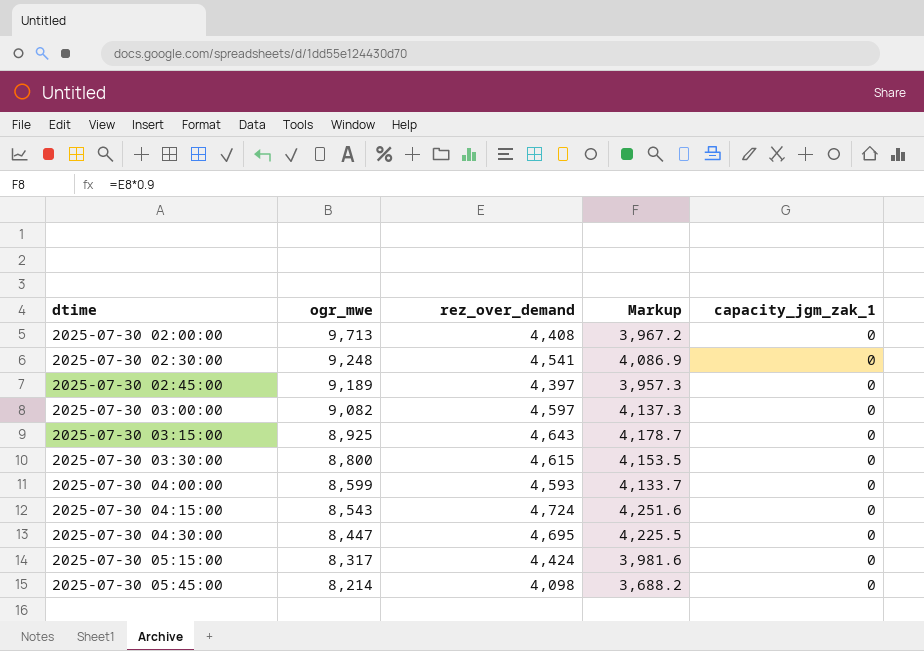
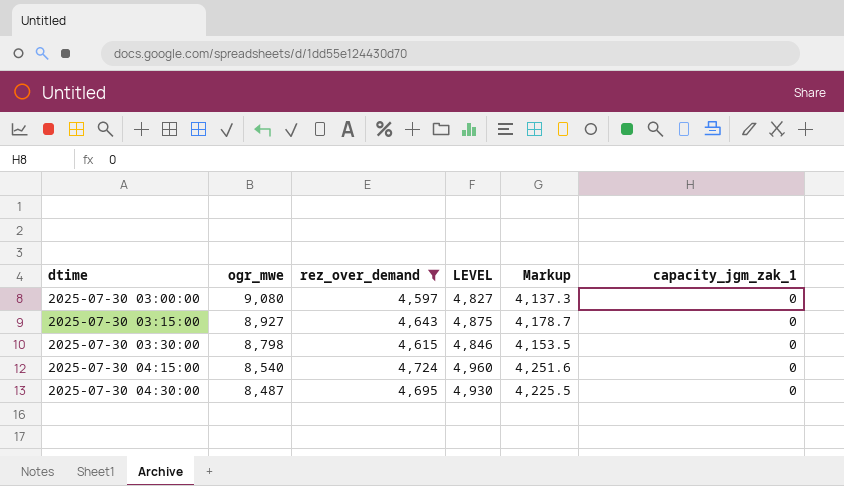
filter: none -> rez_over_demand >= 4,597
column LEVEL | formula: none -> [rez_over_demand] * 1.05
2025-07-30 03:00:00 | ogr_mwe: 9,082 -> 9,080
2025-07-30 03:15:00 | ogr_mwe: 8,925 -> 8,927
2025-07-30 03:30:00 | ogr_mwe: 8,800 -> 8,798
2025-07-30 04:15:00 | ogr_mwe: 8,543 -> 8,540
2025-07-30 04:30:00 | ogr_mwe: 8,447 -> 8,487

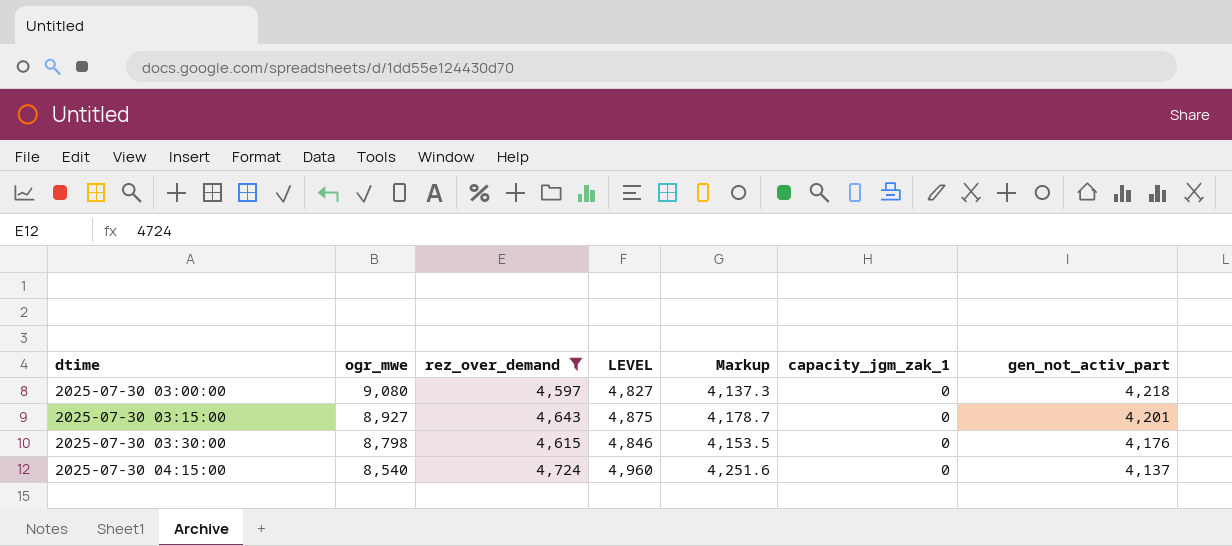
column gen_not_activ_part | position: none -> 7
row 2025-07-30 04:30:00: 8,487 | 4,695 | 4,930 | 4,225.5 | 0 -> none

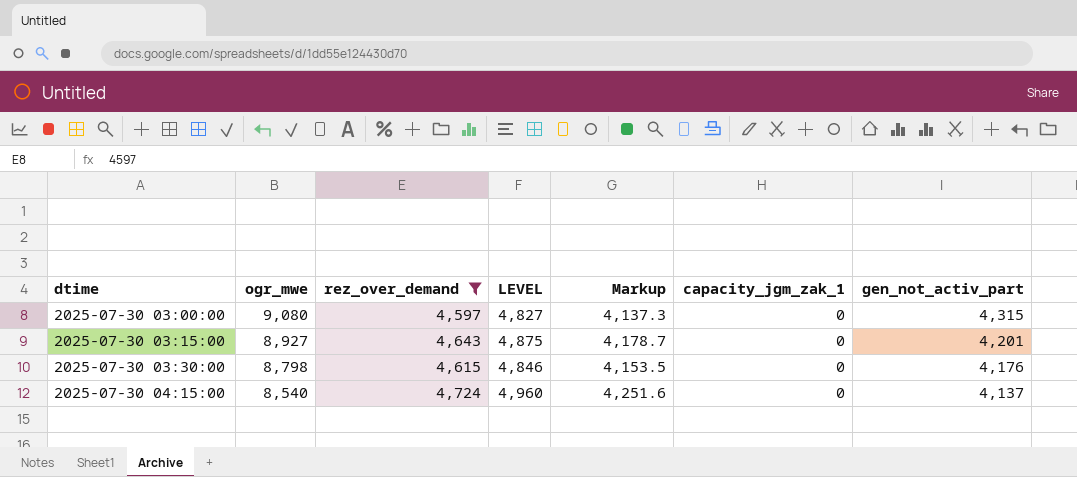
2025-07-30 03:00:00 | gen_not_activ_part: 4,218 -> 4,315

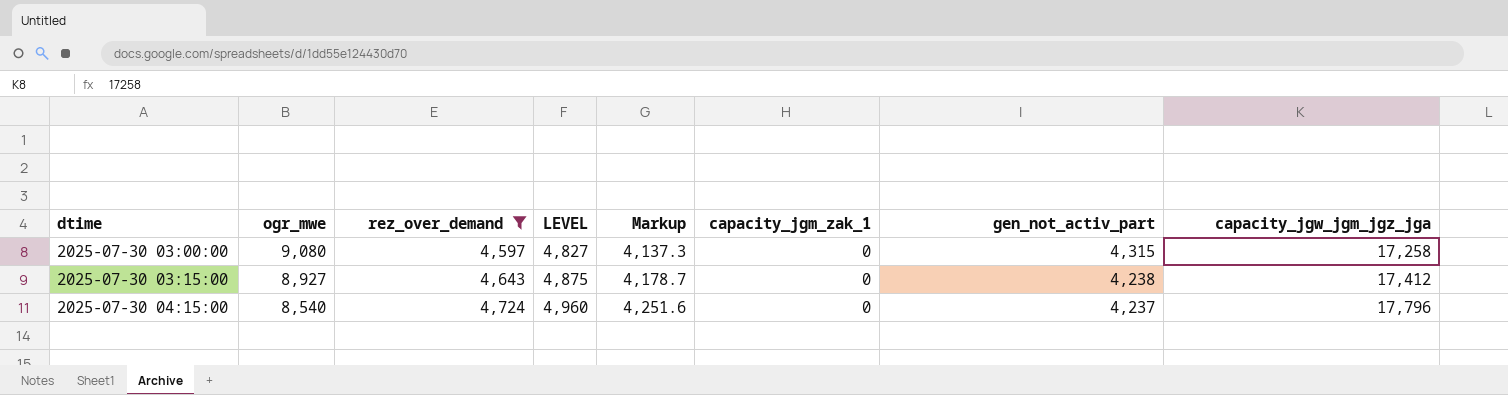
column capacity_jgw_jgm_jgz_jga | position: none -> 8
row 2025-07-30 03:30:00: 8,798 | 4,615 | 4,846 | 4,153.5 | 0 | 4,176 -> none
2025-07-30 03:15:00 | gen_not_activ_part: 4,201 -> 4,238
2025-07-30 04:15:00 | gen_not_activ_part: 4,137 -> 4,237

